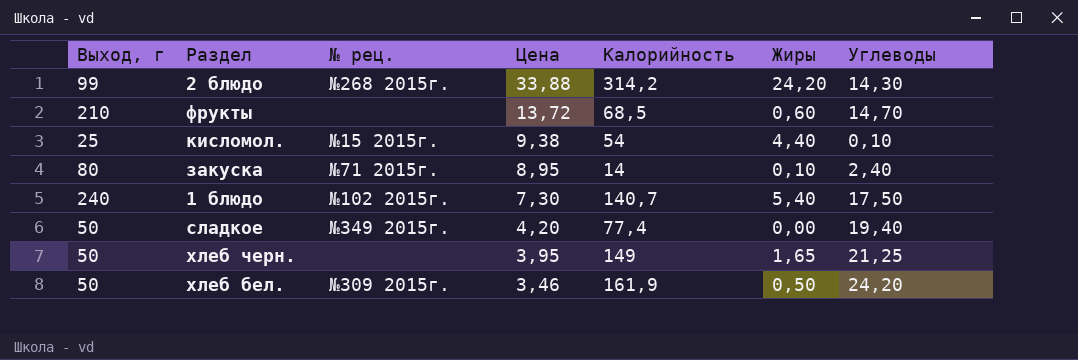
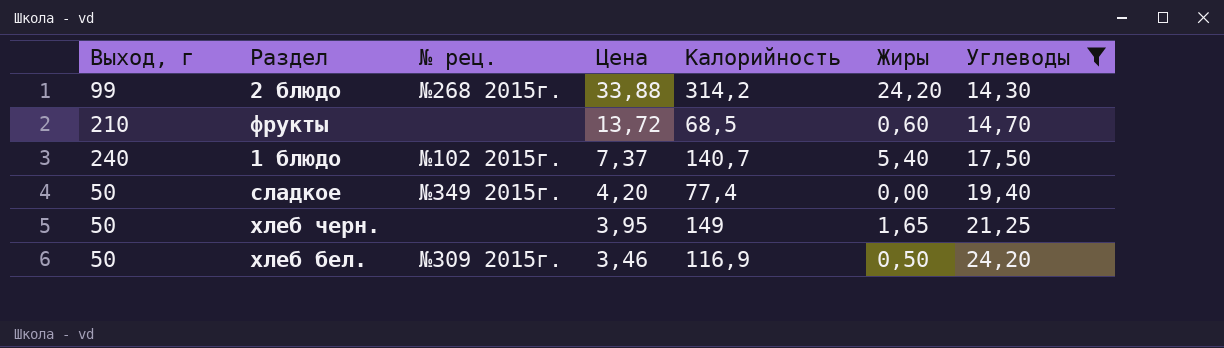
filter: none -> Углеводы >= 14,30
1 блюдо | Цена: 7,30 -> 7,37
хлеб бел. | Калорийность: 161,9 -> 116,9

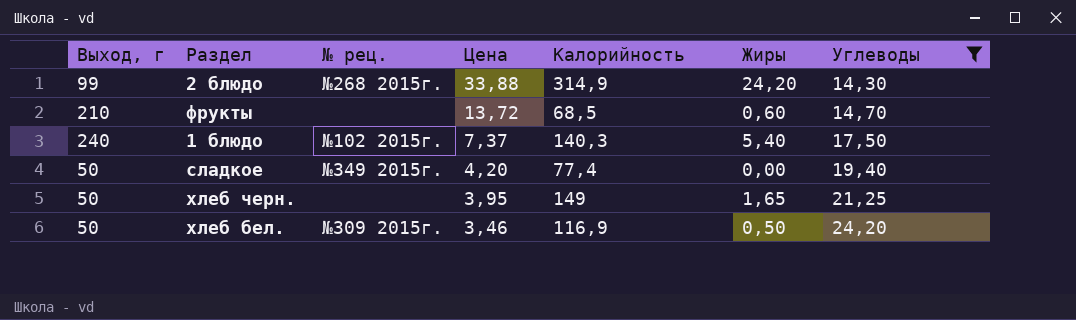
2 блюдо | Калорийность: 314,2 -> 314,9
1 блюдо | Калорийность: 140,7 -> 140,3

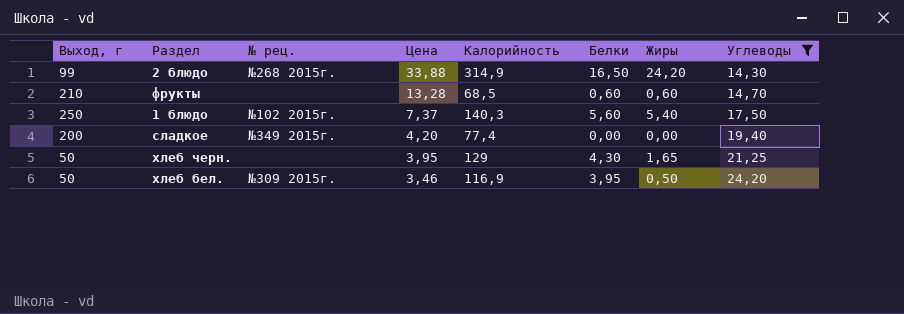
column Белки | position: none -> 6
фрукты | Цена: 13,72 -> 13,28
1 блюдо | Выход, г: 240 -> 250
сладкое | Выход, г: 50 -> 200
хлеб черн. | Калорийность: 149 -> 129

